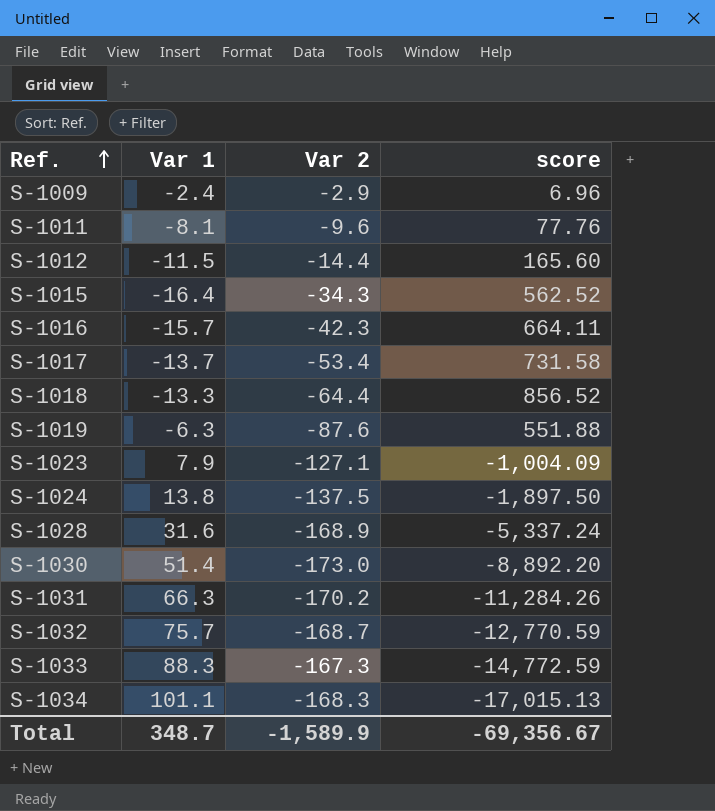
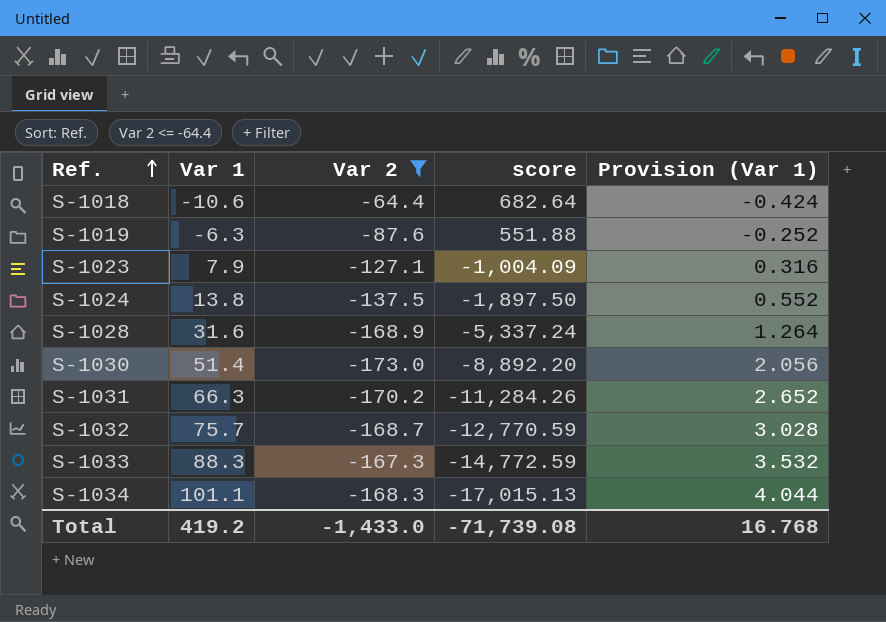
filter: none -> Var 2 <= -64.4
column Provision (Var 1) | formula: none -> [Var 1] * 0.04
S-1018 | Var 1: -13.3 -> -10.6
S-1018 | score: 856.52 -> 682.64
Total | Var 1: 348.7 -> 419.2
Total | Var 2: -1,589.9 -> -1,433.0
Total | score: -69,356.67 -> -71,739.08

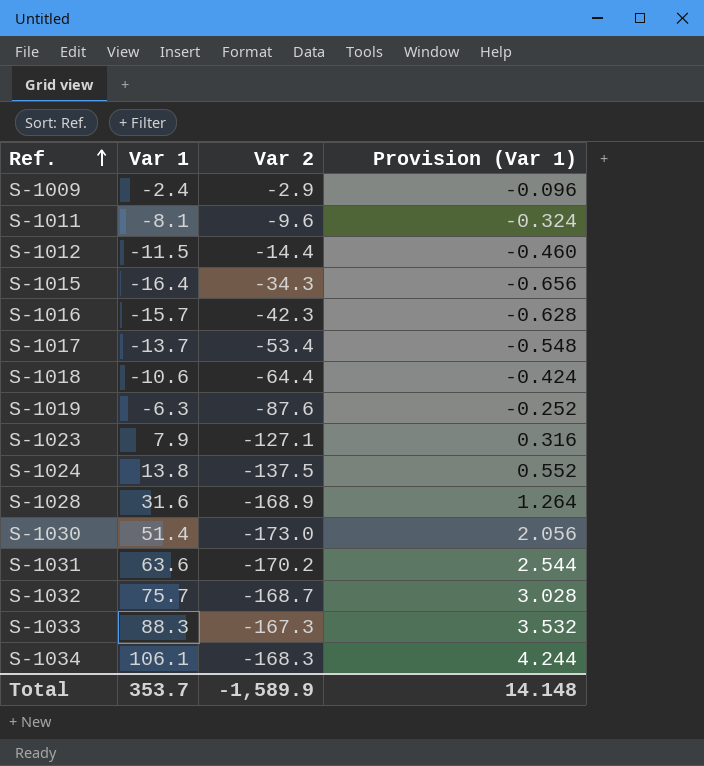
filter: Var 2 <= -64.4 -> none
column score | formula: [Var 1] * [Var 2] -> none
S-1031 | Var 1: 66.3 -> 63.6
S-1031 | Provision (Var 1): 2.652 -> 2.544
S-1034 | Var 1: 101.1 -> 106.1
S-1034 | Provision (Var 1): 4.044 -> 4.244
Total | Var 1: 419.2 -> 353.7
Total | Var 2: -1,433.0 -> -1,589.9
Total | Provision (Var 1): 16.768 -> 14.148

